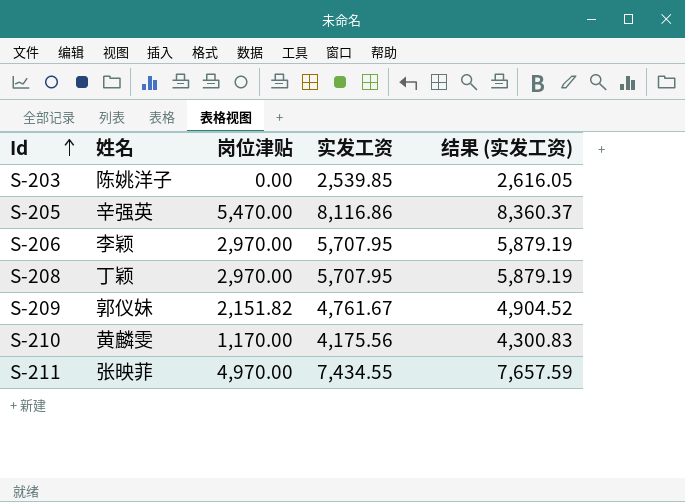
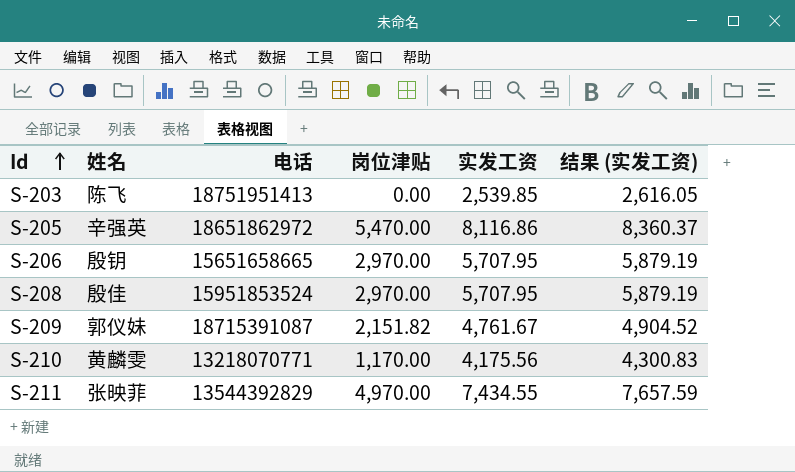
column 电话 | position: none -> 3
S-203 | 姓名: 陈姚洋子 -> 陈飞
S-206 | 姓名: 李颖 -> 殷钥
S-208 | 姓名: 丁颖 -> 殷佳

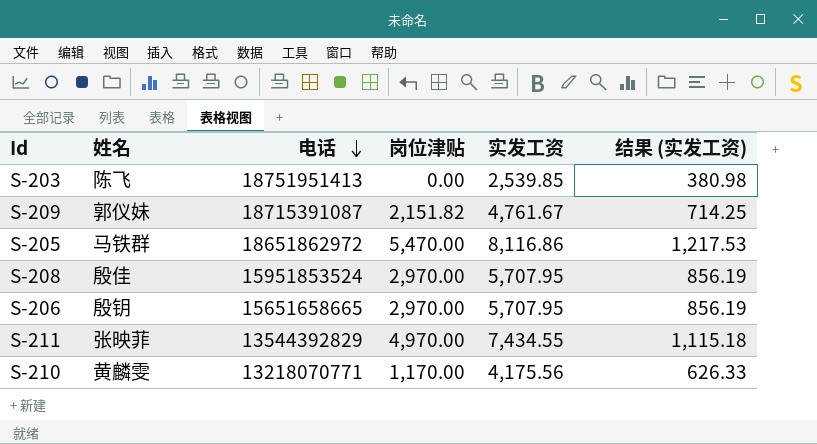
row order: Id ascending -> 电话 descending
column 结果 (实发工资) | formula: [实发工资] * 1.03 -> [实发工资] * 0.15
S-205 | 姓名: 辛强英 -> 马铁群

